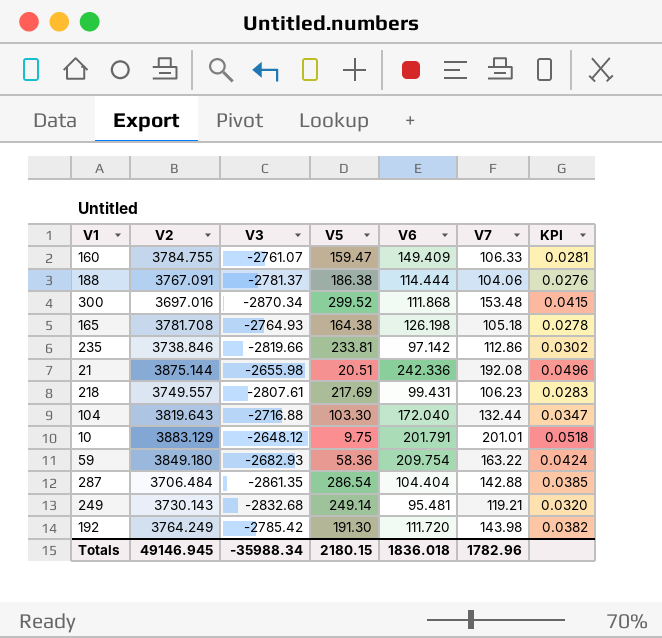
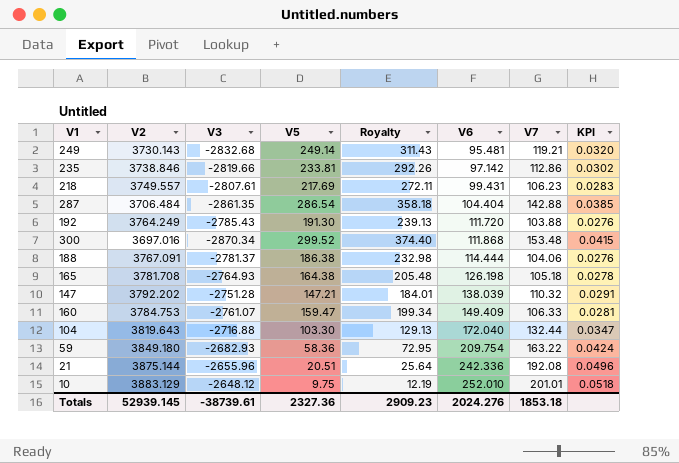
row order: none -> V6 ascending
column Royalty | formula: none -> [V5] * 1.25
192 | V3: -2785.42 -> -2785.43
192 | V7: 143.98 -> 103.88
192 | KPI: 0.0382 -> 0.0276
row 147: none -> 3792.202 | -2751.28 | 147.21 | 184.01 | 138.039 | 110.32 | 0.0291
160 | V2: 3784.755 -> 3784.753
21 | V3: -2655.98 -> -2655.96
10 | V6: 201.791 -> 252.010
Totals | V2: 49146.945 -> 52939.145
Totals | V3: -35988.34 -> -38739.61
Totals | V5: 2180.15 -> 2327.36
Totals | V6: 1836.018 -> 2024.276
Totals | V7: 1782.96 -> 1853.18

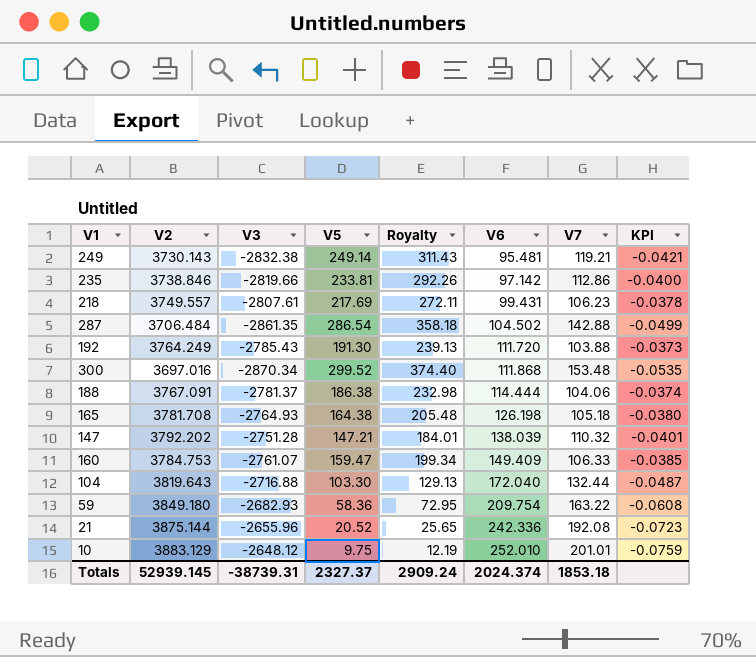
column KPI | formula: [V7] / [V2] -> [V7] / [V3]
249 | V3: -2832.68 -> -2832.38
287 | V6: 104.404 -> 104.502
21 | V5: 20.51 -> 20.52
21 | Royalty: 25.64 -> 25.65
Totals | V3: -38739.61 -> -38739.31
Totals | V5: 2327.36 -> 2327.37
Totals | Royalty: 2909.23 -> 2909.24
Totals | V6: 2024.276 -> 2024.374

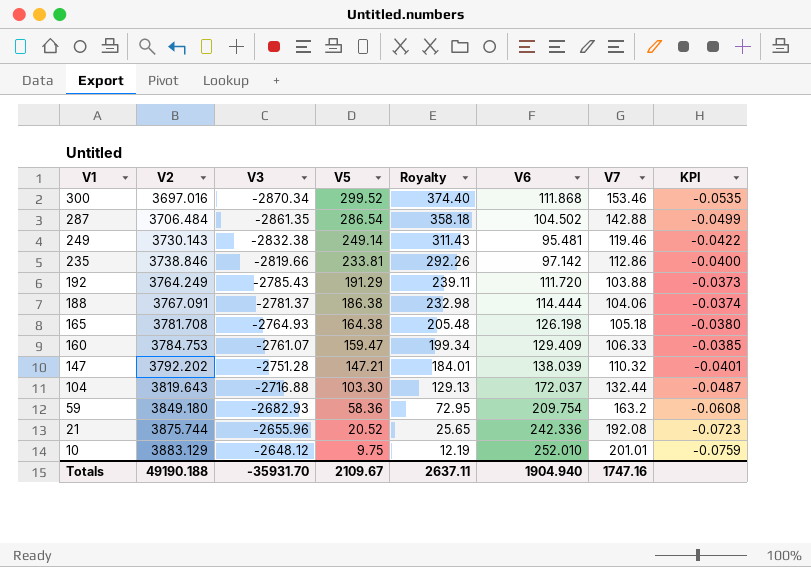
row order: V6 ascending -> V1 descending
row 218: 3749.557 | -2807.61 | 217.69 | 272.11 | 99.431 | 106.23 | -0.0378 -> none
300 | V7: 153.48 -> 153.46
249 | V7: 119.21 -> 119.46
249 | KPI: -0.0421 -> -0.0422
192 | V5: 191.30 -> 191.29
192 | Royalty: 239.13 -> 239.11
160 | V6: 149.409 -> 129.409
104 | V6: 172.040 -> 172.037
59 | V7: 163.22 -> 163.2
21 | V2: 3875.144 -> 3875.744
Totals | V2: 52939.145 -> 49190.188
Totals | V3: -38739.31 -> -35931.70
Totals | V5: 2327.37 -> 2109.67
Totals | Royalty: 2909.24 -> 2637.11
Totals | V6: 2024.374 -> 1904.940
Totals | V7: 1853.18 -> 1747.16

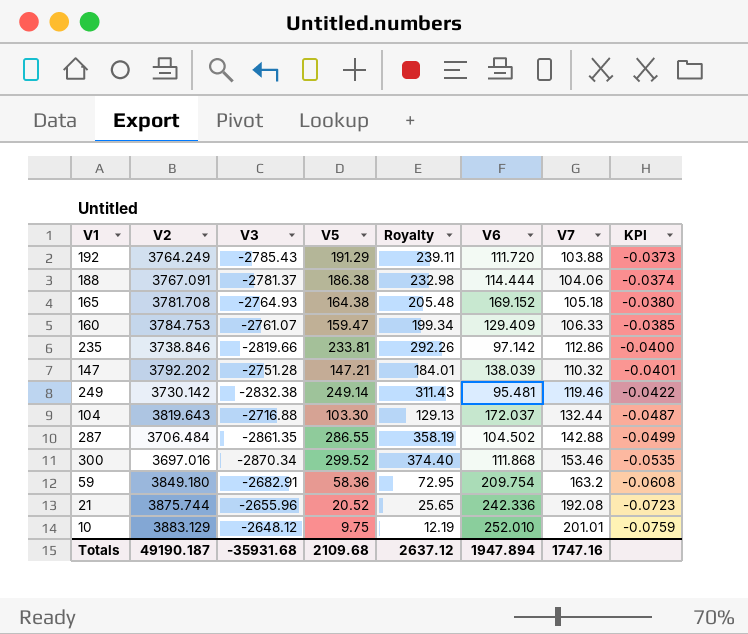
row order: V1 descending -> KPI descending
165 | V6: 126.198 -> 169.152
249 | V2: 3730.143 -> 3730.142
287 | V5: 286.54 -> 286.55
287 | Royalty: 358.18 -> 358.19
59 | V3: -2682.93 -> -2682.91
Totals | V2: 49190.188 -> 49190.187
Totals | V3: -35931.70 -> -35931.68
Totals | V5: 2109.67 -> 2109.68
Totals | Royalty: 2637.11 -> 2637.12
Totals | V6: 1904.940 -> 1947.894

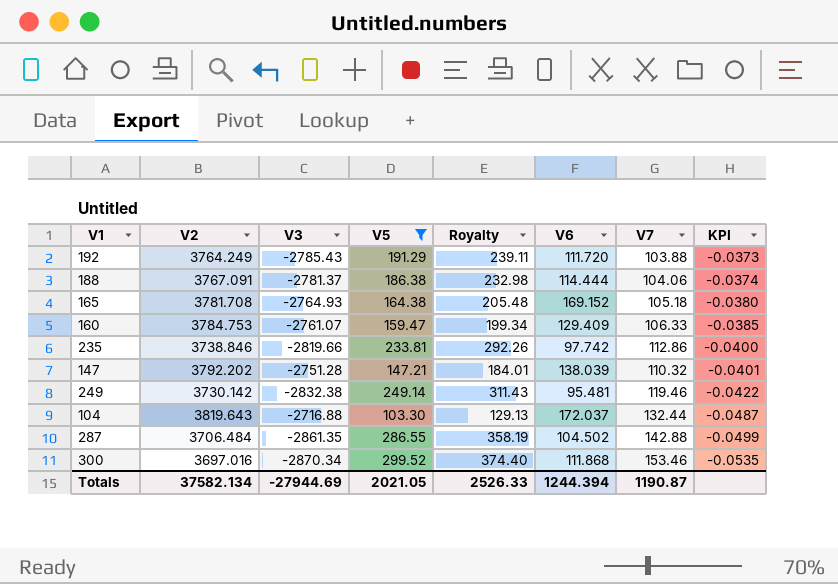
filter: none -> V5 >= 103.30
235 | V6: 97.142 -> 97.742
Totals | V2: 49190.187 -> 37582.134
Totals | V3: -35931.68 -> -27944.69
Totals | V5: 2109.68 -> 2021.05
Totals | Royalty: 2637.12 -> 2526.33
Totals | V6: 1947.894 -> 1244.394
Totals | V7: 1747.16 -> 1190.87

